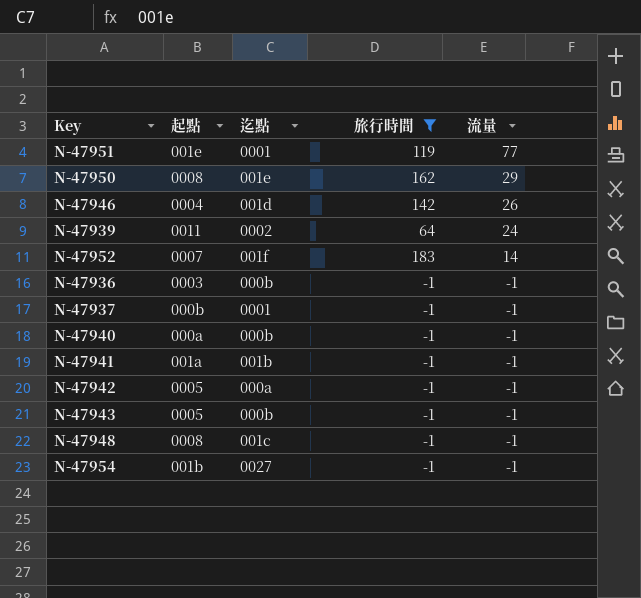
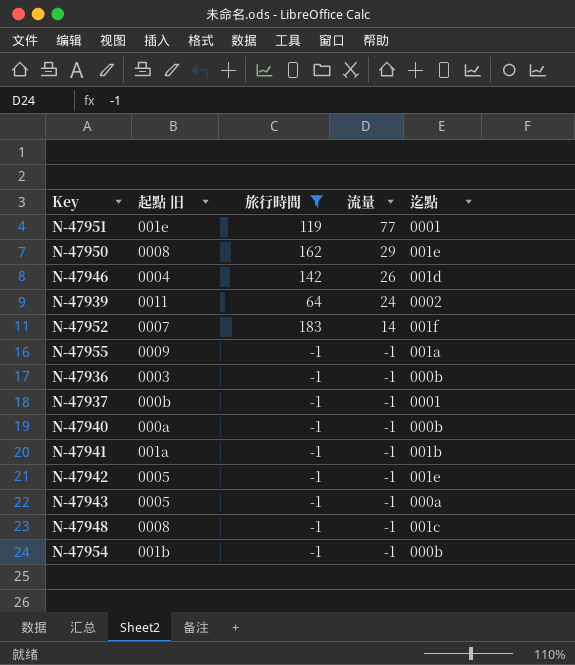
column name: 起點 -> 起點 旧
column 迄點 | position: 3 -> 5
row N-47955: none -> 0009 | -1 | -1 | 001a
N-47942 | 迄點: 000a -> 001e
N-47943 | 迄點: 000b -> 000a
N-47954 | 迄點: 0027 -> 000b

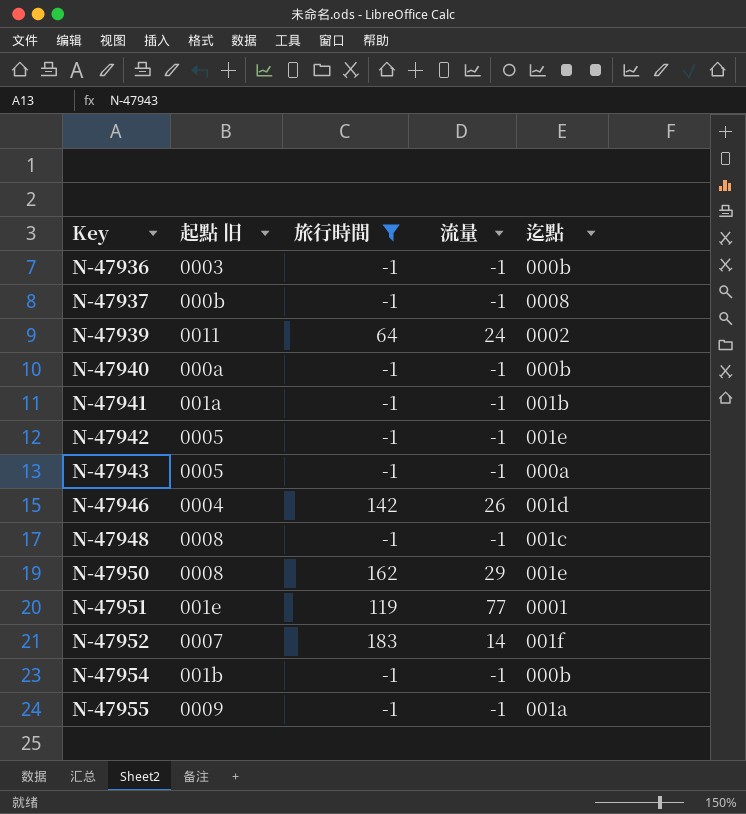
row order: 流量 descending -> Key ascending
N-47937 | 迄點: 0001 -> 0008

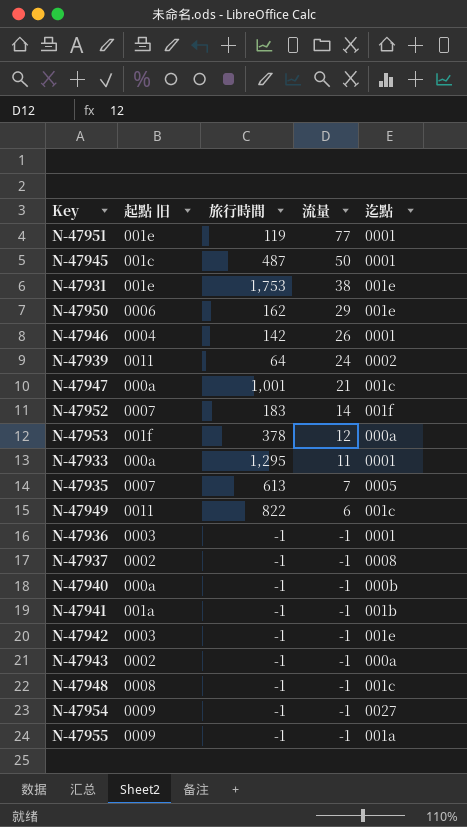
filter: 旅行時間 <= 183 -> none
row order: Key ascending -> 流量 descending
N-47950 | 起點 旧: 0008 -> 0006
N-47946 | 迄點: 001d -> 0001
N-47936 | 迄點: 000b -> 0001
N-47937 | 起點 旧: 000b -> 0002
N-47942 | 起點 旧: 0005 -> 0003
N-47943 | 起點 旧: 0005 -> 0002
N-47954 | 起點 旧: 001b -> 0009
N-47954 | 迄點: 000b -> 0027

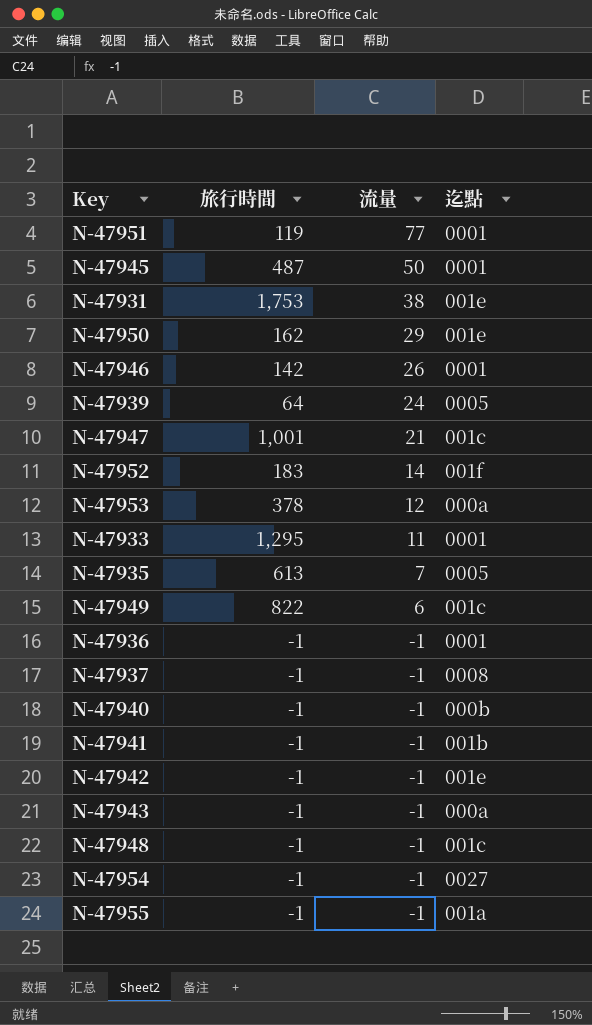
column 起點 旧 | position: 2 -> none
N-47939 | 迄點: 0002 -> 0005

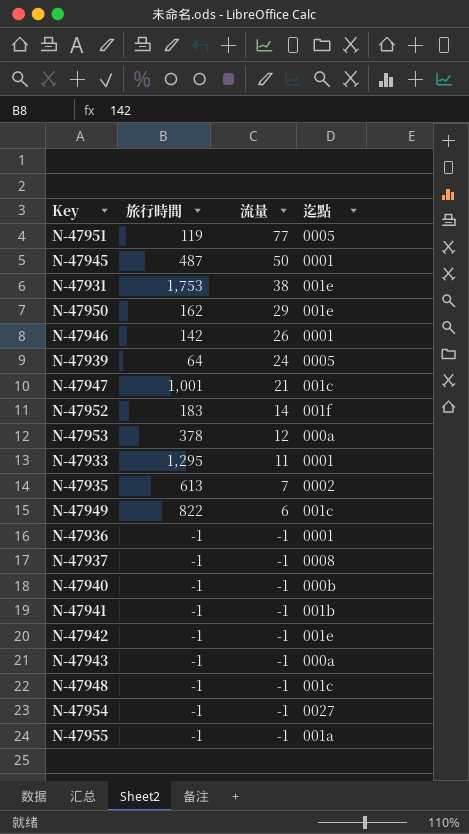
N-47951 | 迄點: 0001 -> 0005
N-47935 | 迄點: 0005 -> 0002

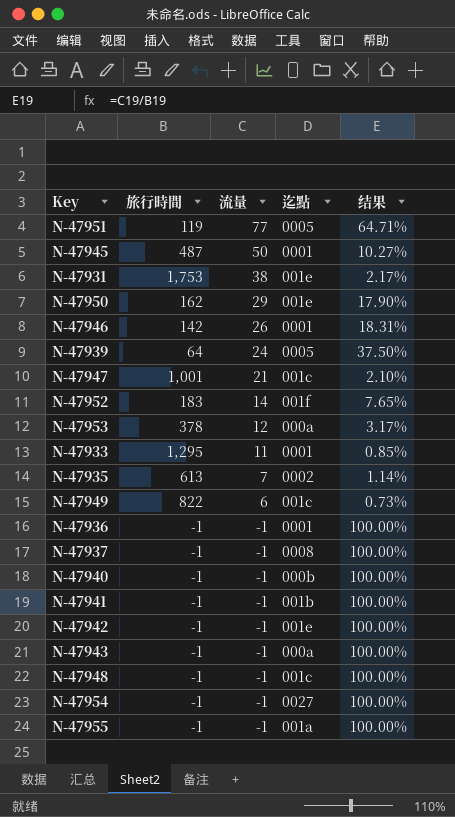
column 结果 | formula: none -> [流量] / [旅行時間]

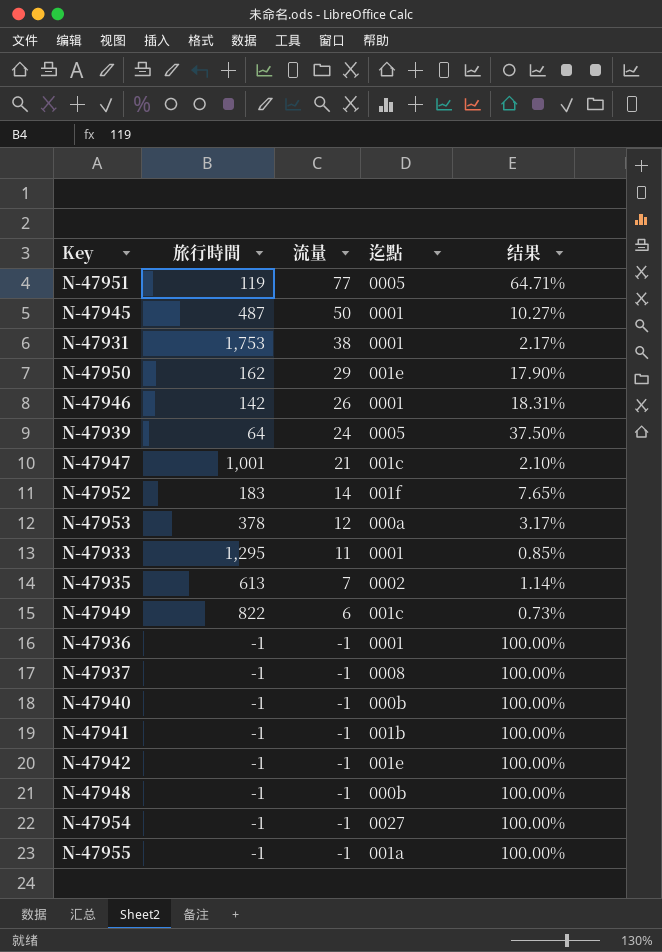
row N-47943: -1 | -1 | 000a | 100.00% -> none
N-47931 | 迄點: 001e -> 0001
N-47948 | 迄點: 001c -> 000b

